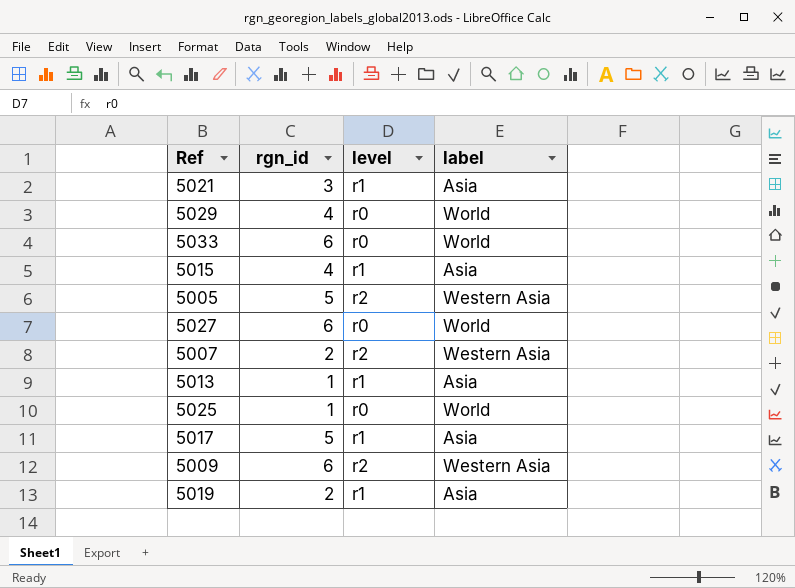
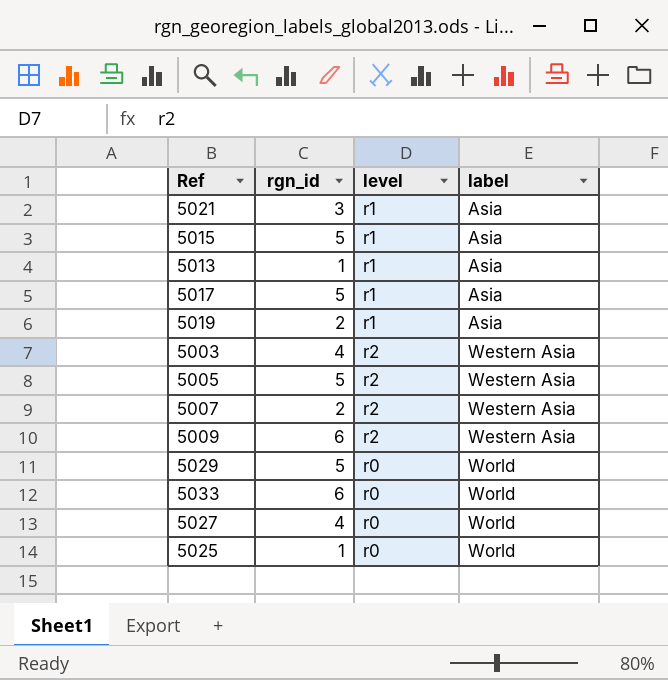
row order: none -> label ascending
5015 | rgn_id: 4 -> 5
row 5003: none -> 4 | r2 | Western Asia
5029 | rgn_id: 4 -> 5
5027 | rgn_id: 6 -> 4

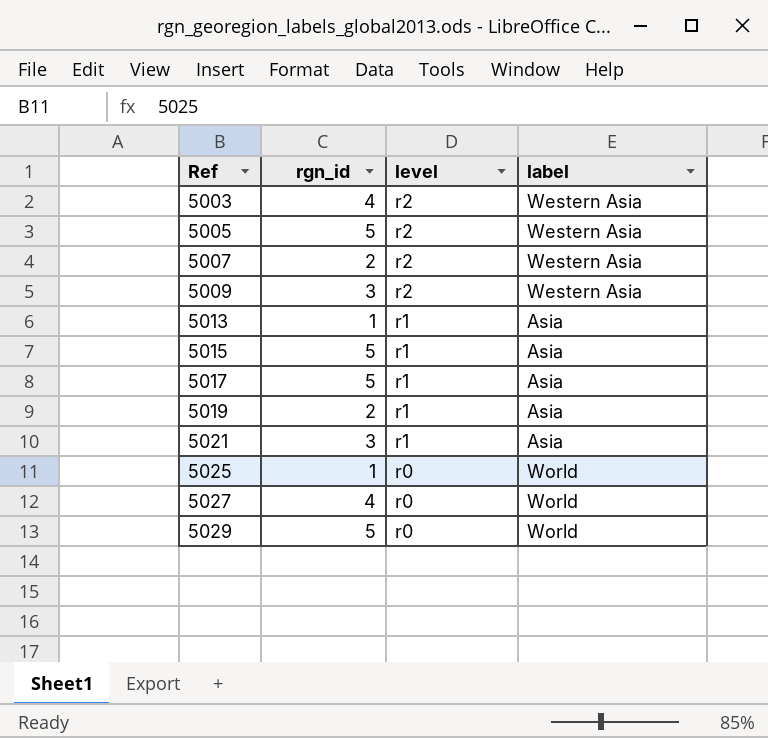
row order: label ascending -> Ref ascending
row 5033: 6 | r0 | World -> none
5009 | rgn_id: 6 -> 3

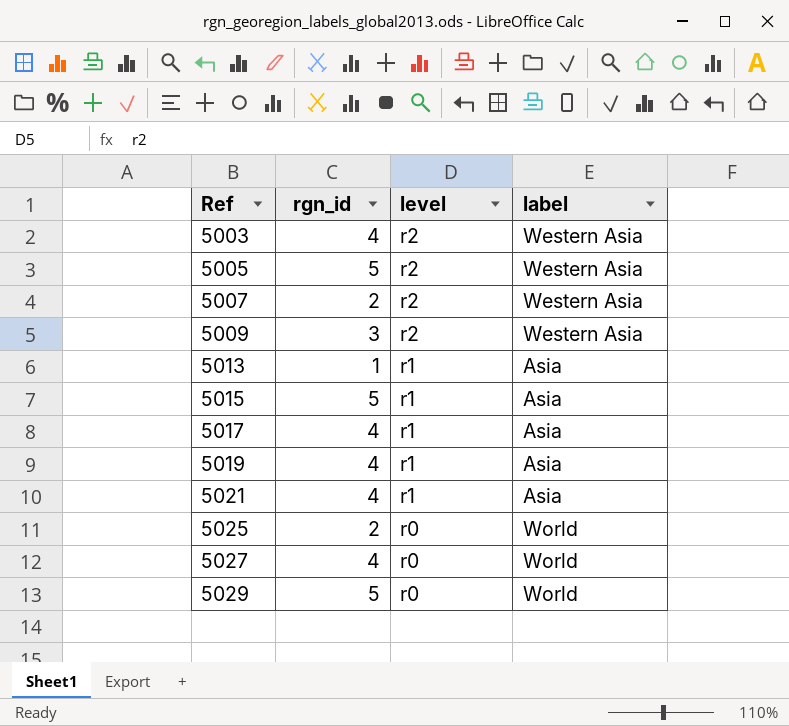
5017 | rgn_id: 5 -> 4
5019 | rgn_id: 2 -> 4
5021 | rgn_id: 3 -> 4
5025 | rgn_id: 1 -> 2

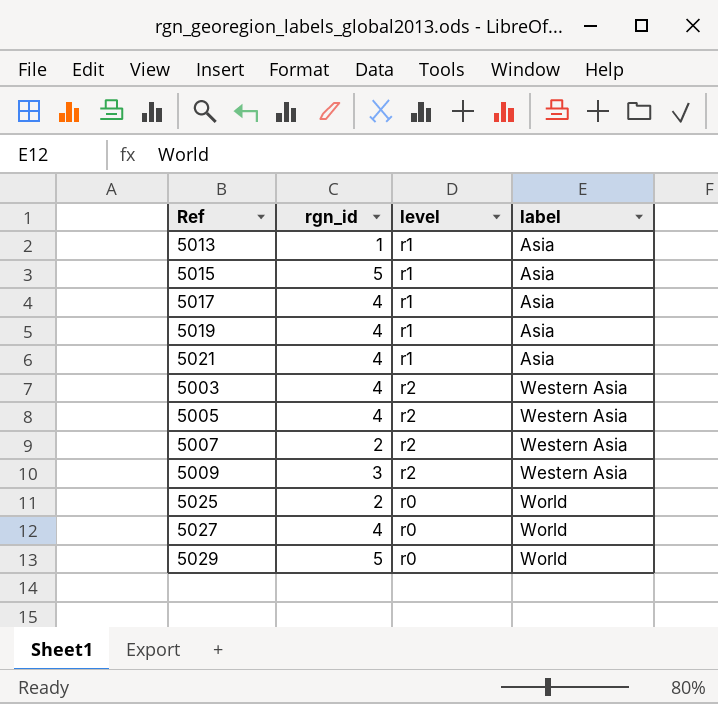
row order: Ref ascending -> label ascending
5005 | rgn_id: 5 -> 4

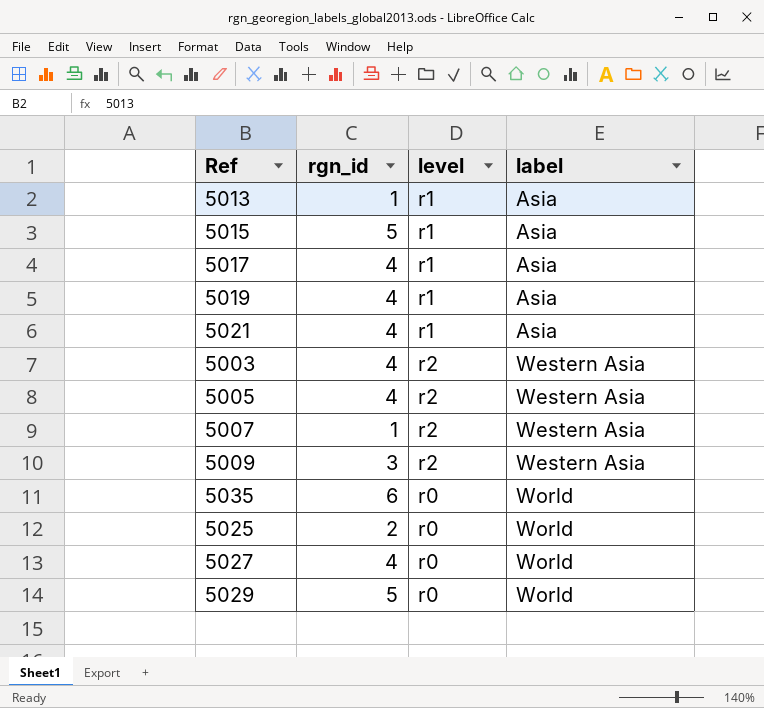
5007 | rgn_id: 2 -> 1
row 5035: none -> 6 | r0 | World

